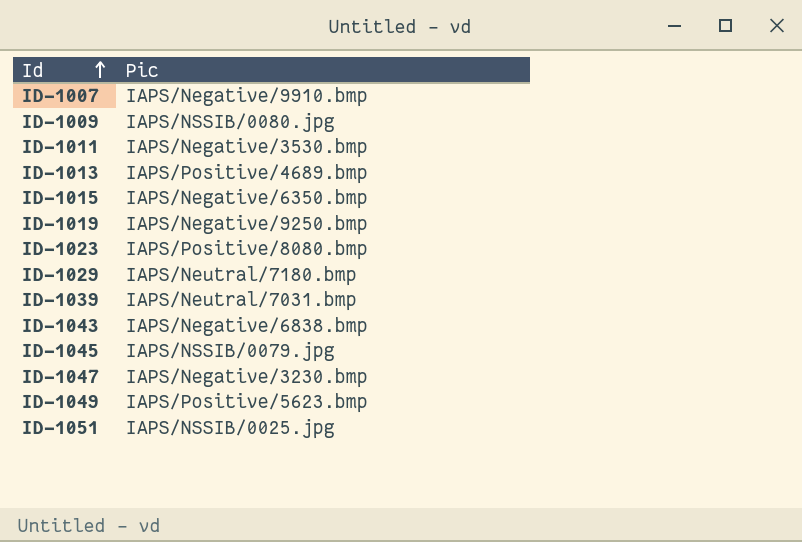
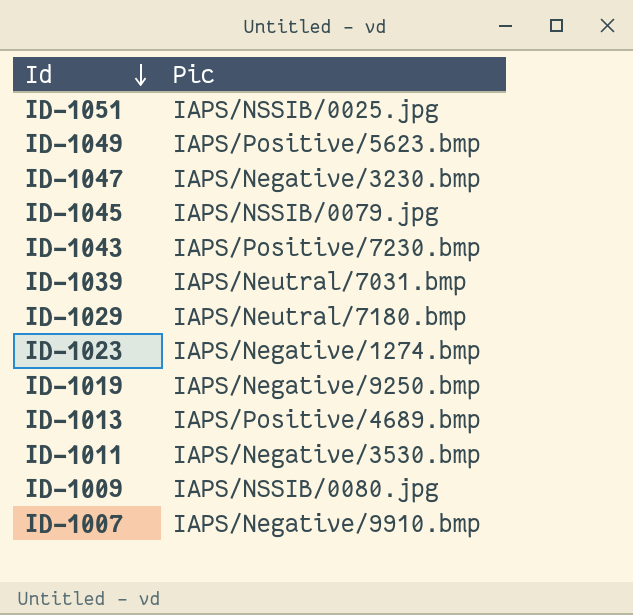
row order: Id ascending -> Id descending
row ID-1015: IAPS/Negative/6350.bmp -> none
ID-1043 | Pic: IAPS/Negative/6838.bmp -> IAPS/Positive/7230.bmp
ID-1023 | Pic: IAPS/Positive/8080.bmp -> IAPS/Negative/1274.bmp

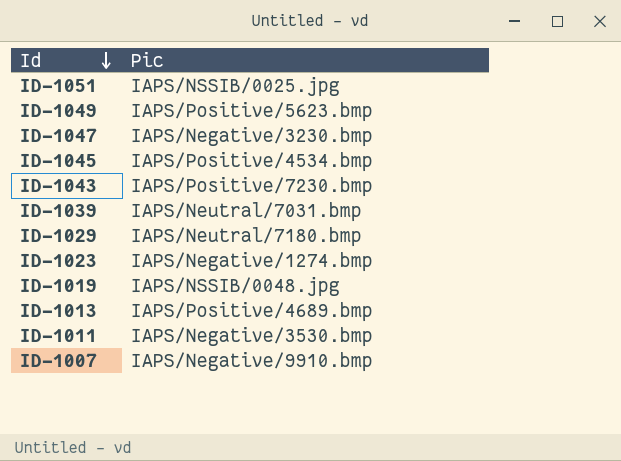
row ID-1009: IAPS/NSSIB/0080.jpg -> none
ID-1045 | Pic: IAPS/NSSIB/0079.jpg -> IAPS/Positive/4534.bmp
ID-1019 | Pic: IAPS/Negative/9250.bmp -> IAPS/NSSIB/0048.jpg

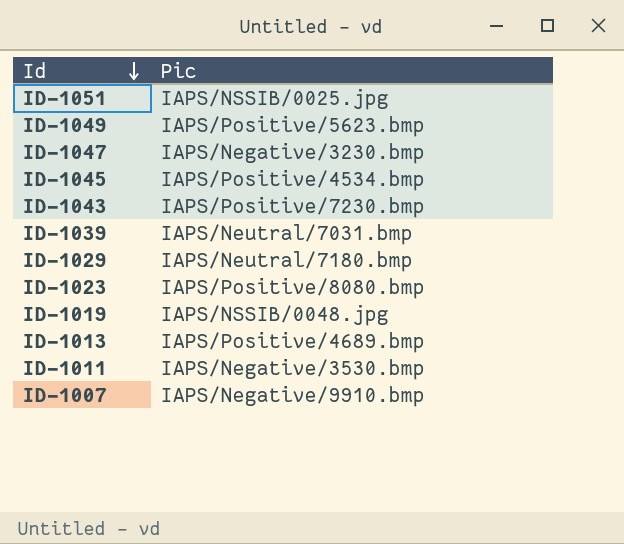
ID-1023 | Pic: IAPS/Negative/1274.bmp -> IAPS/Positive/8080.bmp

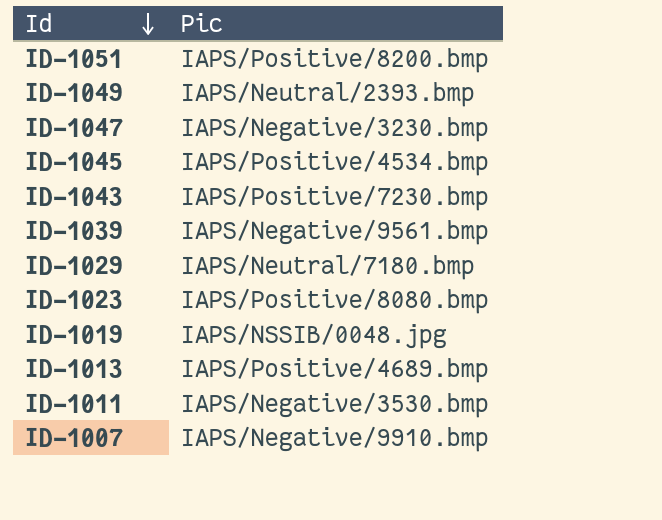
ID-1051 | Pic: IAPS/NSSIB/0025.jpg -> IAPS/Positive/8200.bmp
ID-1049 | Pic: IAPS/Positive/5623.bmp -> IAPS/Neutral/2393.bmp
ID-1039 | Pic: IAPS/Neutral/7031.bmp -> IAPS/Negative/9561.bmp

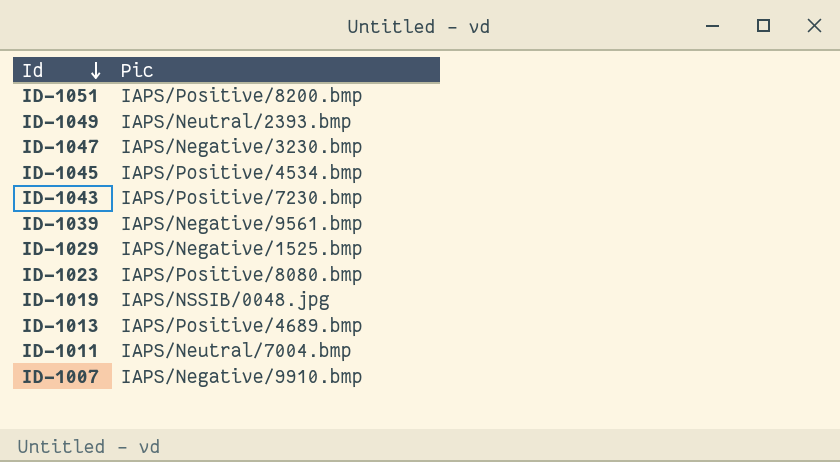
ID-1029 | Pic: IAPS/Neutral/7180.bmp -> IAPS/Negative/1525.bmp
ID-1011 | Pic: IAPS/Negative/3530.bmp -> IAPS/Neutral/7004.bmp

